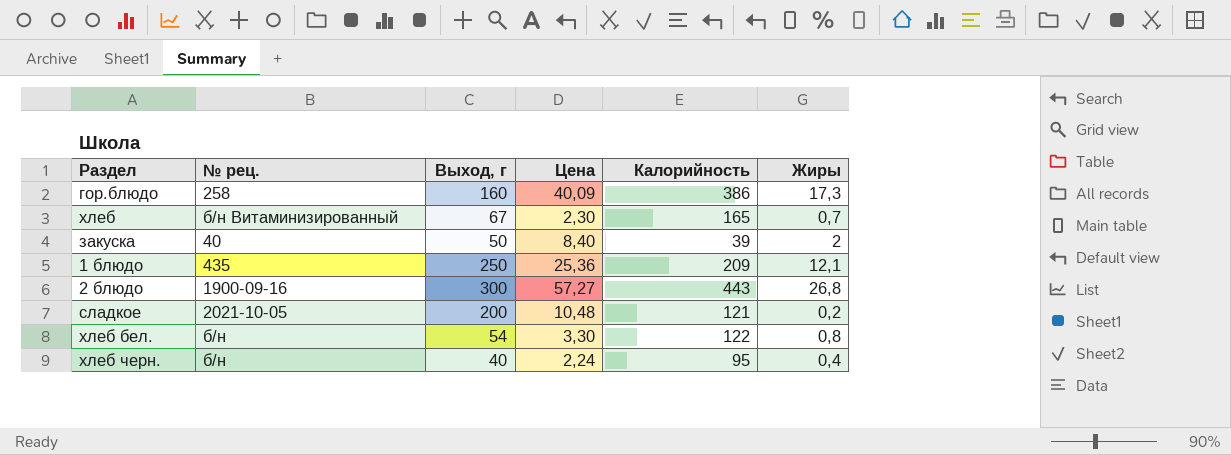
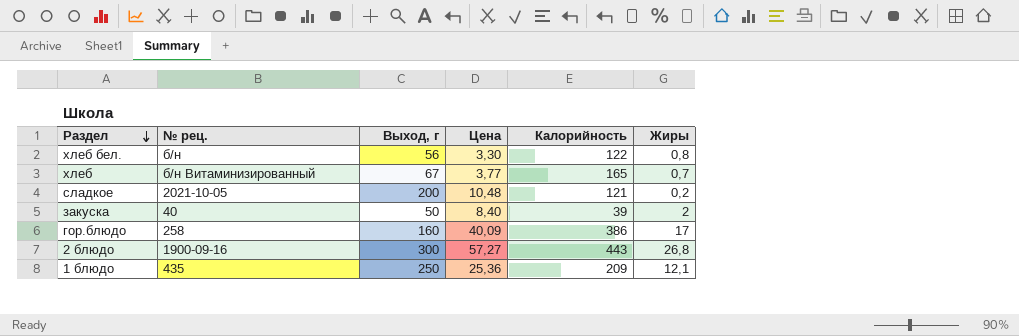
row order: none -> Раздел descending
row хлеб черн.: б/н | 40 | 2,24 | 95 | 0,4 -> none
хлеб бел. | Выход, г: 54 -> 56
хлеб | Цена: 2,30 -> 3,77
гор.блюдо | Жиры: 17,3 -> 17

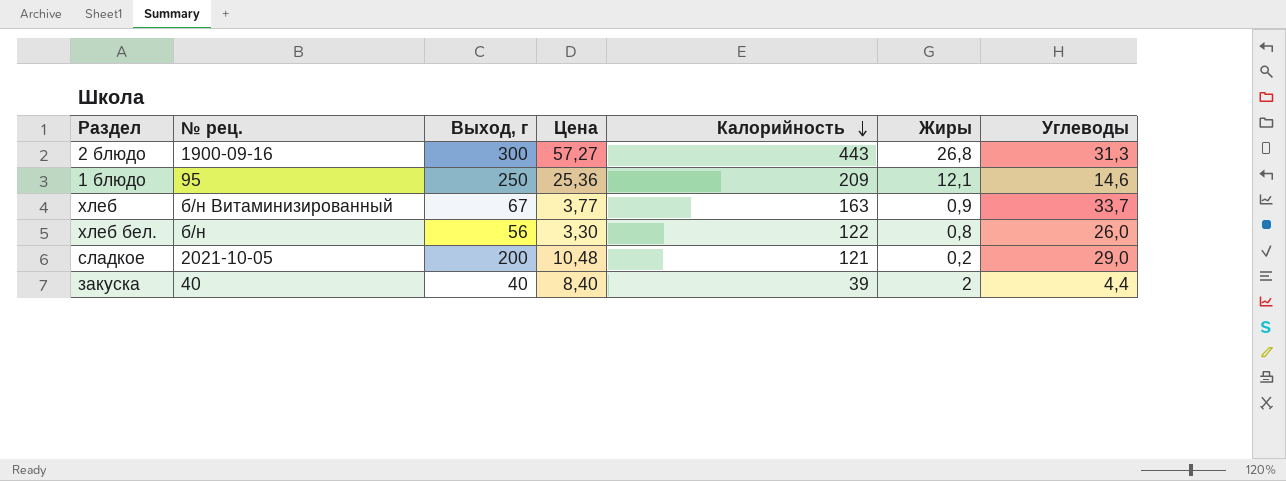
row order: Раздел descending -> Калорийность descending
column Углеводы | position: none -> 7
row гор.блюдо: 258 | 160 | 40,09 | 386 | 17 -> none
1 блюдо | № рец.: 435 -> 95
хлеб | Калорийность: 165 -> 163
хлеб | Жиры: 0,7 -> 0,9
закуска | Выход, г: 50 -> 40

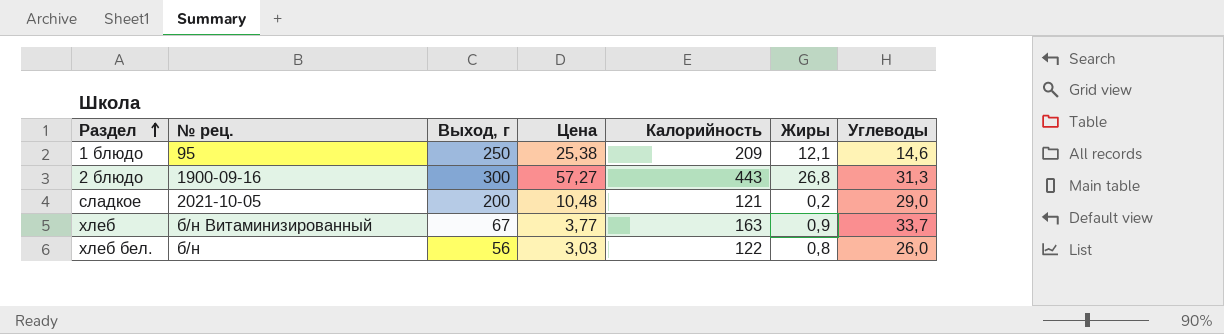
row order: Калорийность descending -> Раздел ascending
row закуска: 40 | 40 | 8,40 | 39 | 2 | 4,4 -> none
1 блюдо | Цена: 25,36 -> 25,38
хлеб бел. | Цена: 3,30 -> 3,03

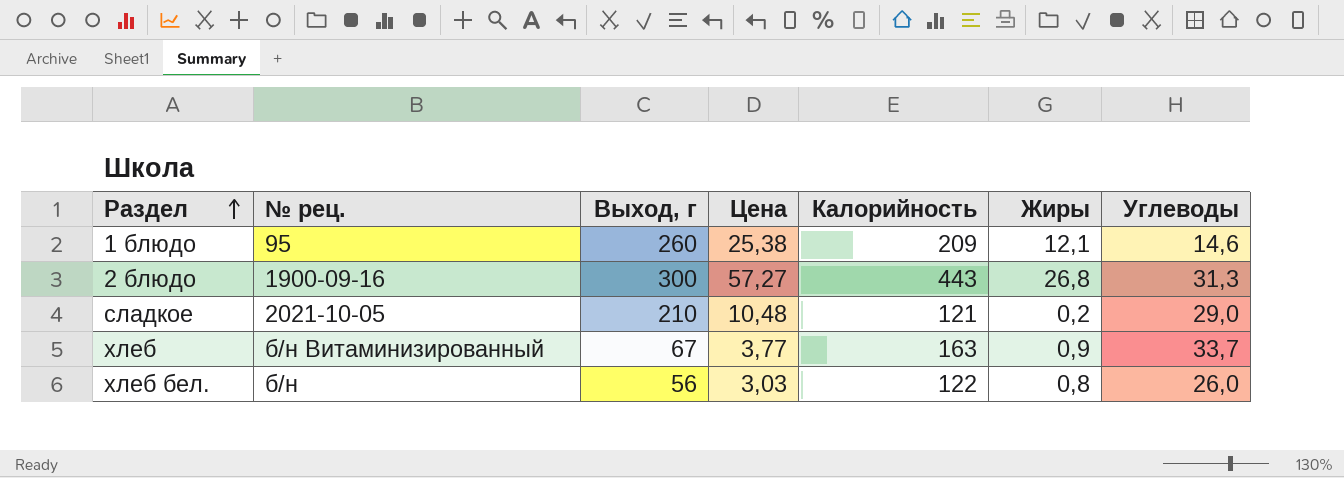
1 блюдо | Выход, г: 250 -> 260
сладкое | Выход, г: 200 -> 210

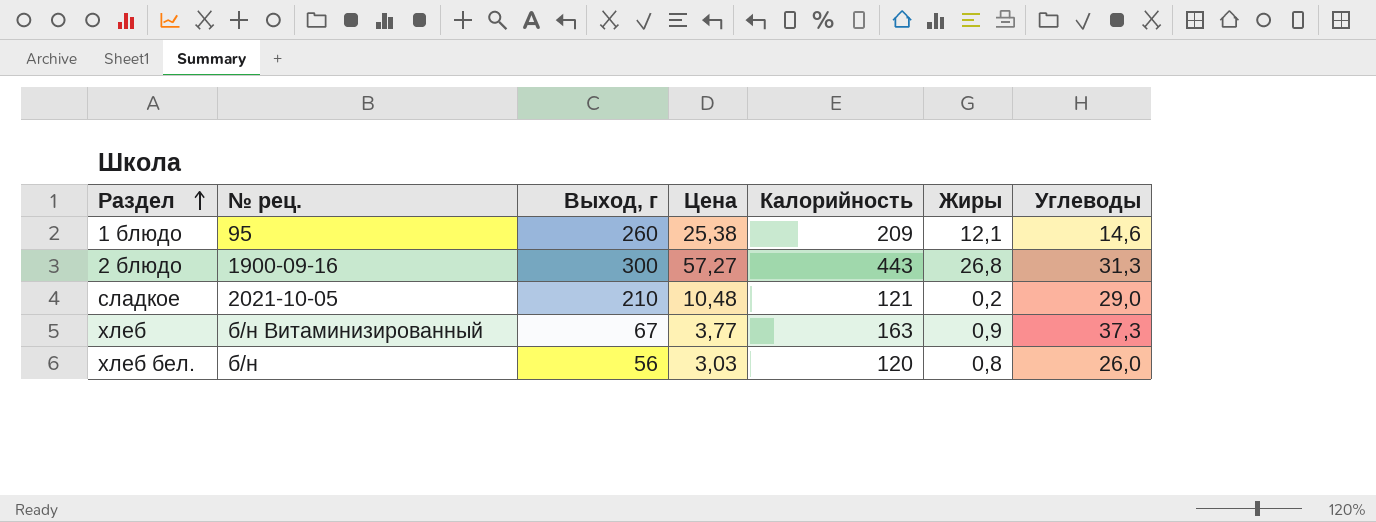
хлеб | Углеводы: 33,7 -> 37,3
хлеб бел. | Калорийность: 122 -> 120

